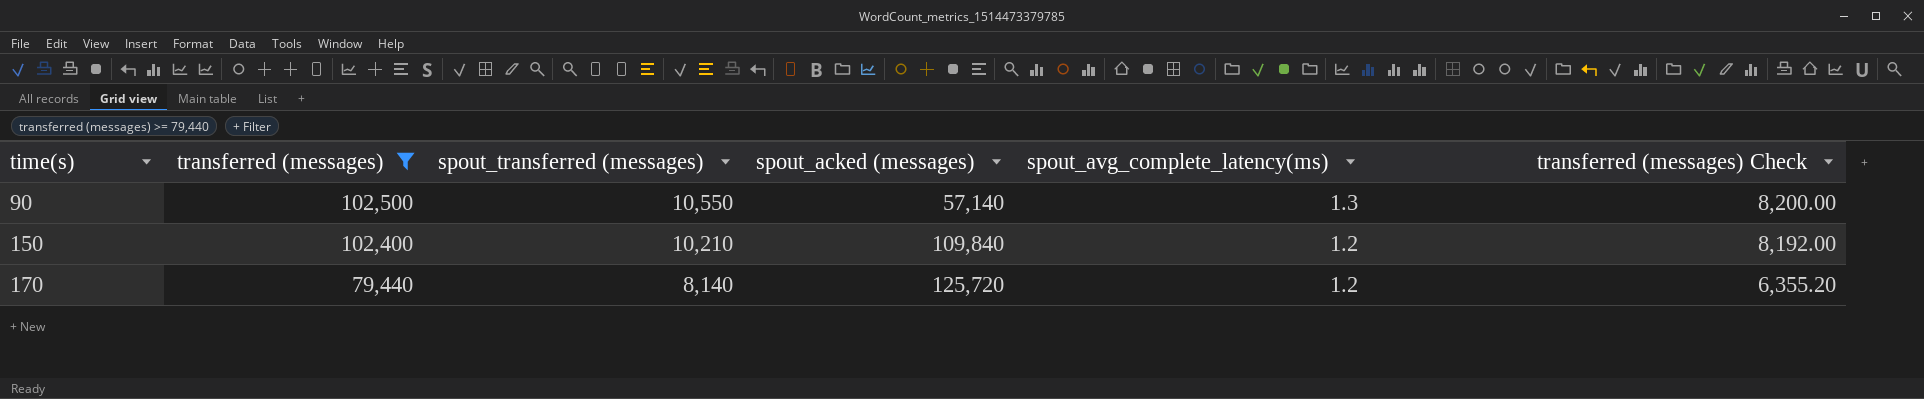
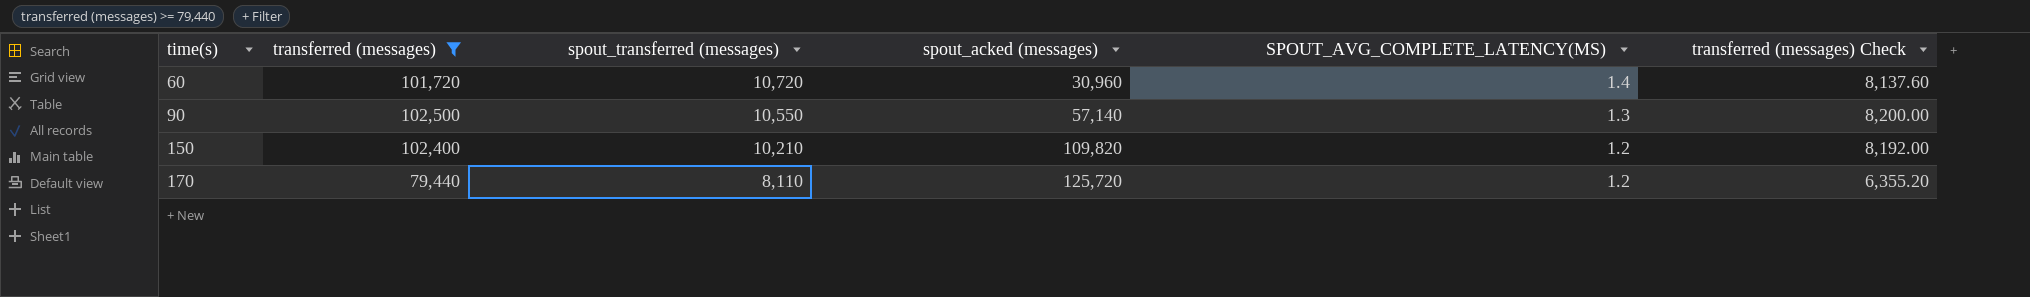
column name: spout_avg_complete_latency(ms) -> SPOUT_AVG_COMPLETE_LATENCY(MS)
row 60: none -> 101,720 | 10,720 | 30,960 | 1.4 | 8,137.60
150 | spout_acked (messages): 109,840 -> 109,820
170 | spout_transferred (messages): 8,140 -> 8,110

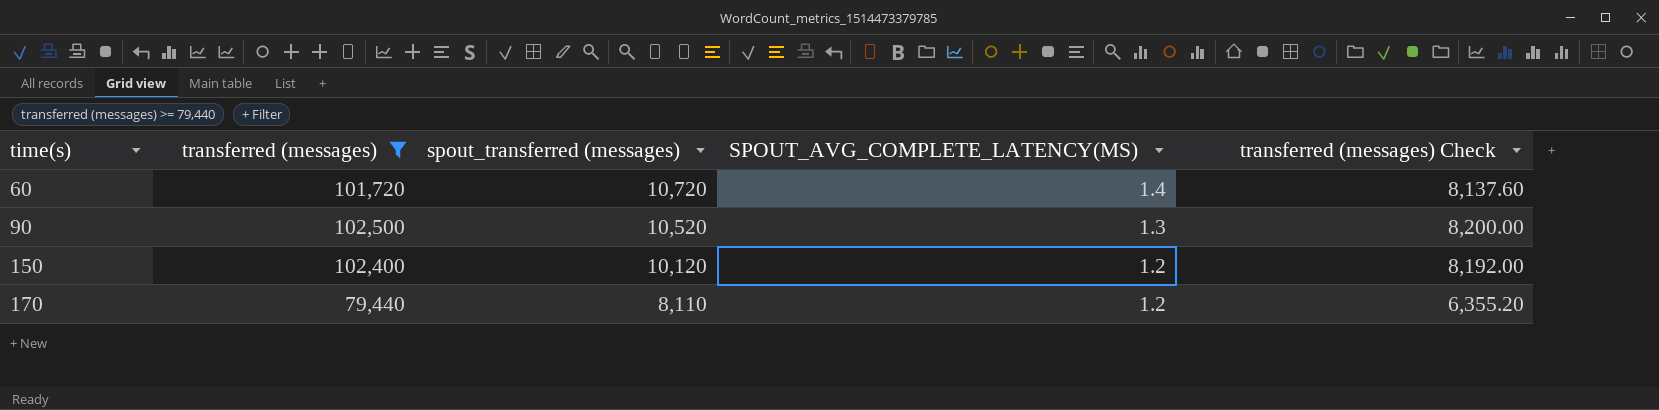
column spout_acked (messages) | position: 4 -> none
90 | spout_transferred (messages): 10,550 -> 10,520
150 | spout_transferred (messages): 10,210 -> 10,120

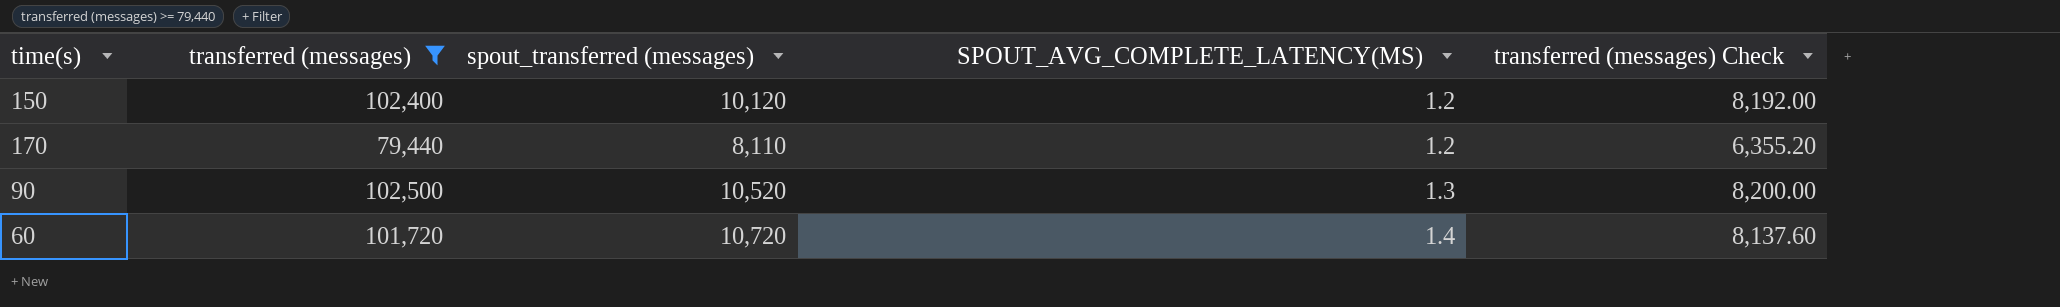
row order: time(s) ascending -> SPOUT_AVG_COMPLETE_LATENCY(MS) ascending

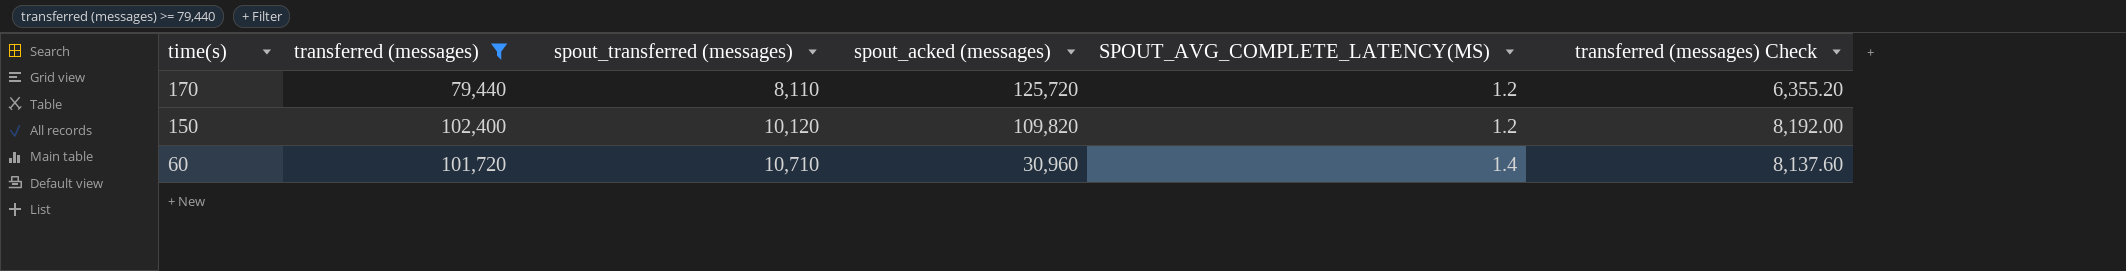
row order: SPOUT_AVG_COMPLETE_LATENCY(MS) ascending -> time(s) descending
column spout_acked (messages) | position: none -> 4
row 90: 102,500 | 10,520 | 1.3 | 8,200.00 -> none
60 | spout_transferred (messages): 10,720 -> 10,710

